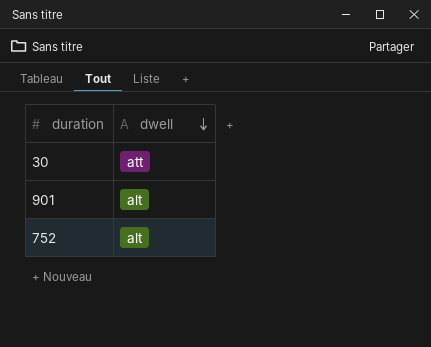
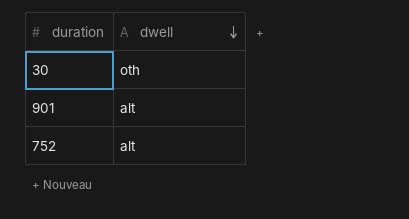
30 | dwell: att -> oth

